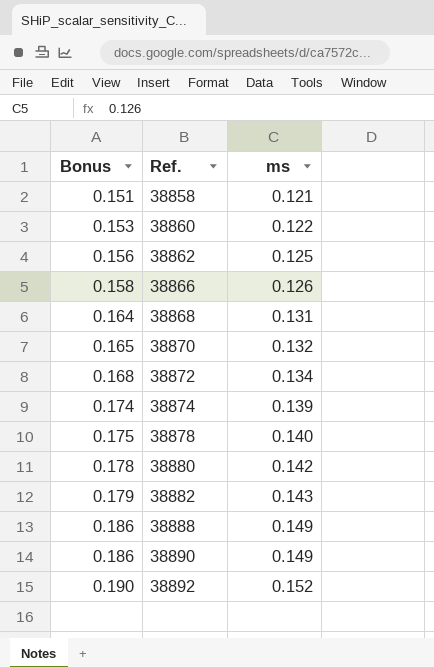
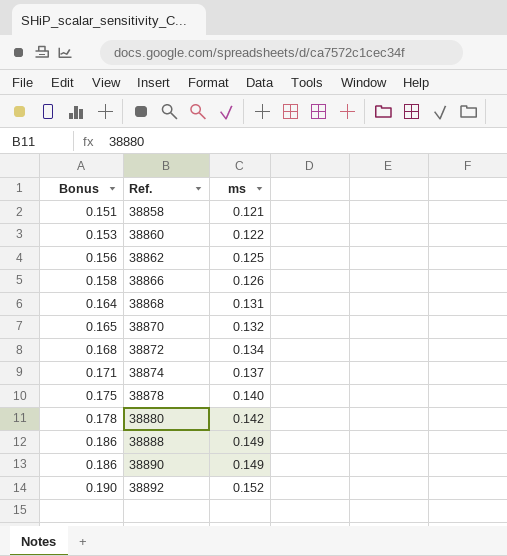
row 38882: 0.179 | 0.143 -> none
38874 | Bonus: 0.174 -> 0.171
38874 | ms: 0.139 -> 0.137

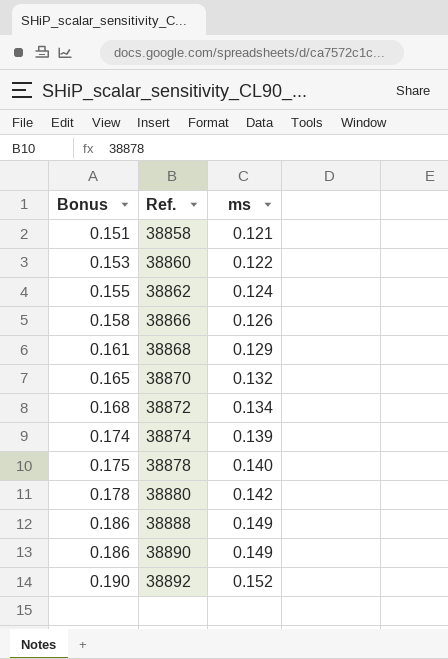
38862 | Bonus: 0.156 -> 0.155
38862 | ms: 0.125 -> 0.124
38868 | Bonus: 0.164 -> 0.161
38868 | ms: 0.131 -> 0.129
38874 | Bonus: 0.171 -> 0.174
38874 | ms: 0.137 -> 0.139

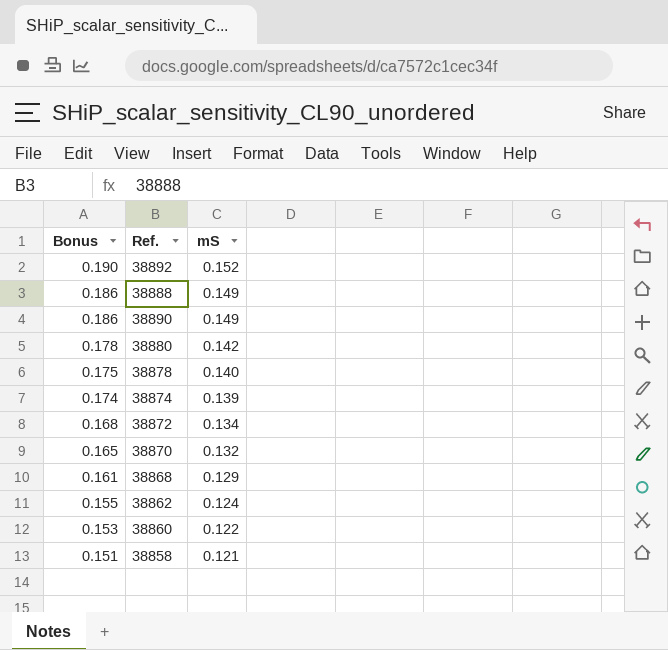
row order: Bonus ascending -> Bonus descending
column name: ms -> mS
row 38866: 0.158 | 0.126 -> none

